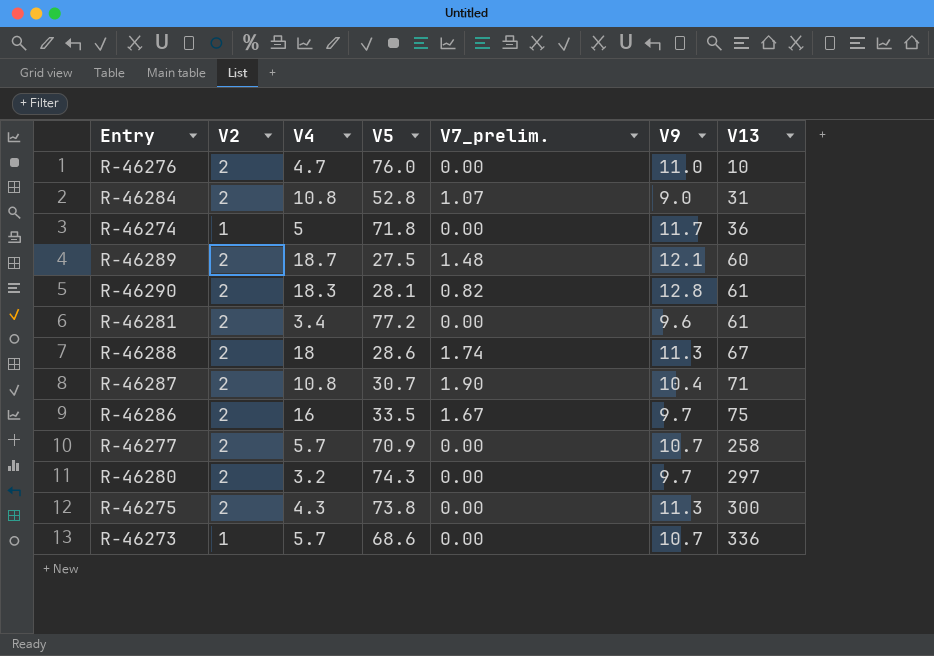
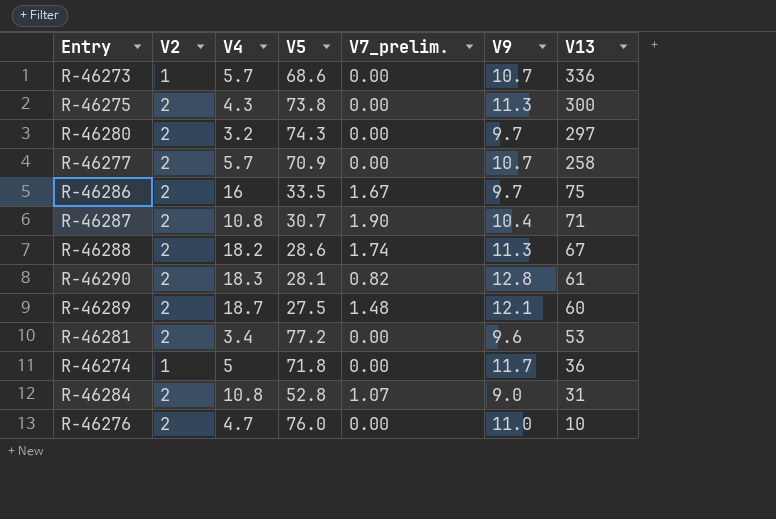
row order: V13 ascending -> V13 descending
R-46288 | V4: 18 -> 18.2
R-46281 | V13: 61 -> 53

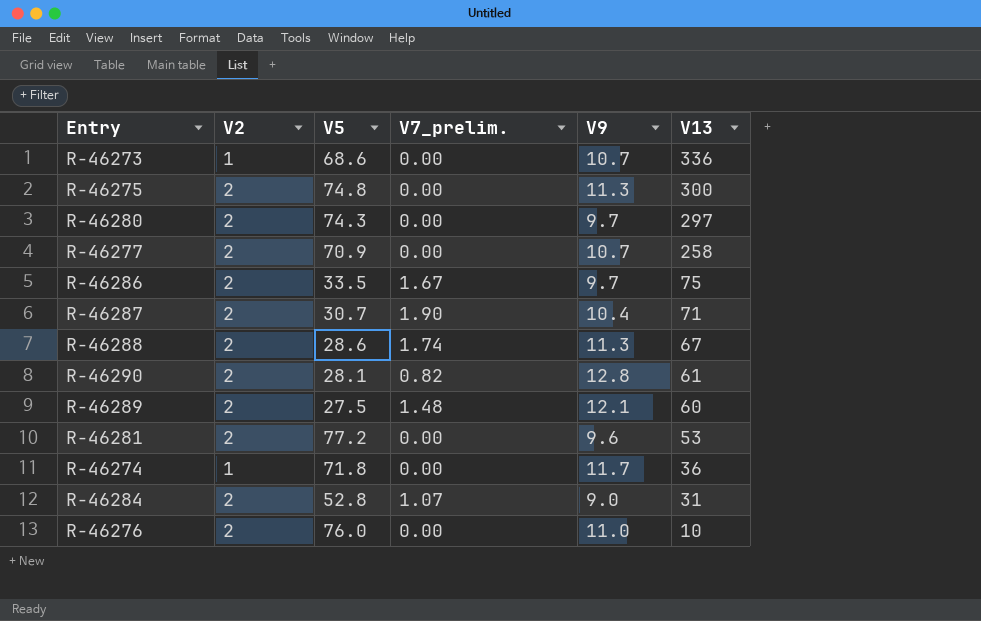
column V4 | position: 3 -> none
R-46275 | V5: 73.8 -> 74.8

